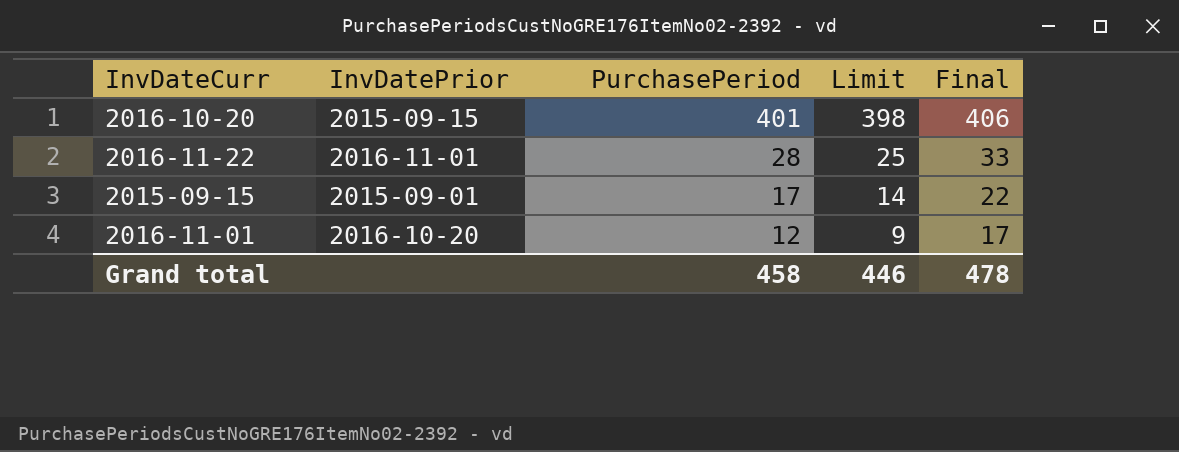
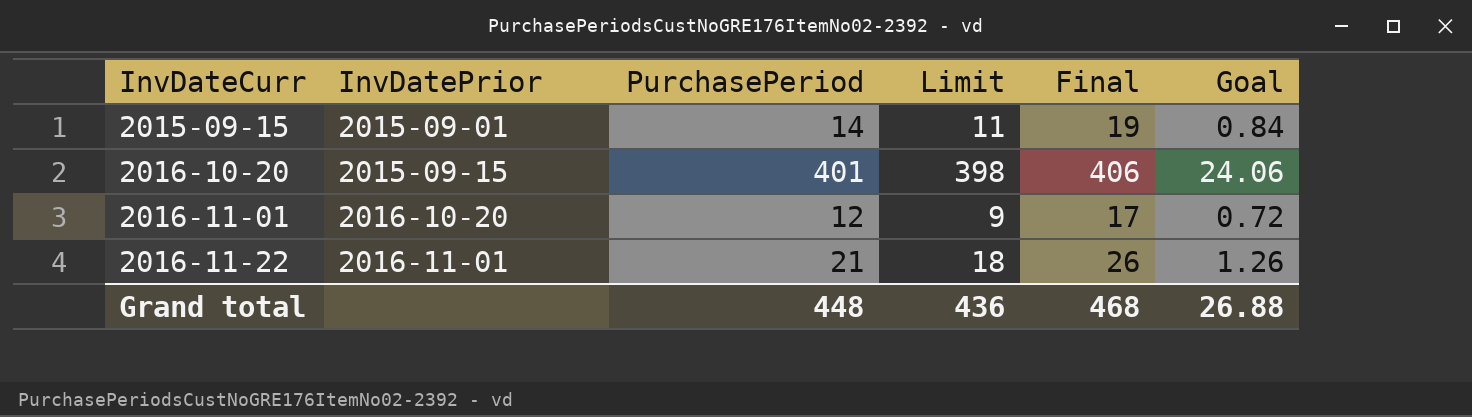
row order: PurchasePeriod descending -> InvDateCurr ascending
column Goal | formula: none -> [PurchasePeriod] * 0.06
2015-09-15 | PurchasePeriod: 17 -> 14
2015-09-15 | Limit: 14 -> 11
2015-09-15 | Final: 22 -> 19
2016-11-22 | PurchasePeriod: 28 -> 21
2016-11-22 | Limit: 25 -> 18
2016-11-22 | Final: 33 -> 26
Grand total | PurchasePeriod: 458 -> 448
Grand total | Limit: 446 -> 436
Grand total | Final: 478 -> 468

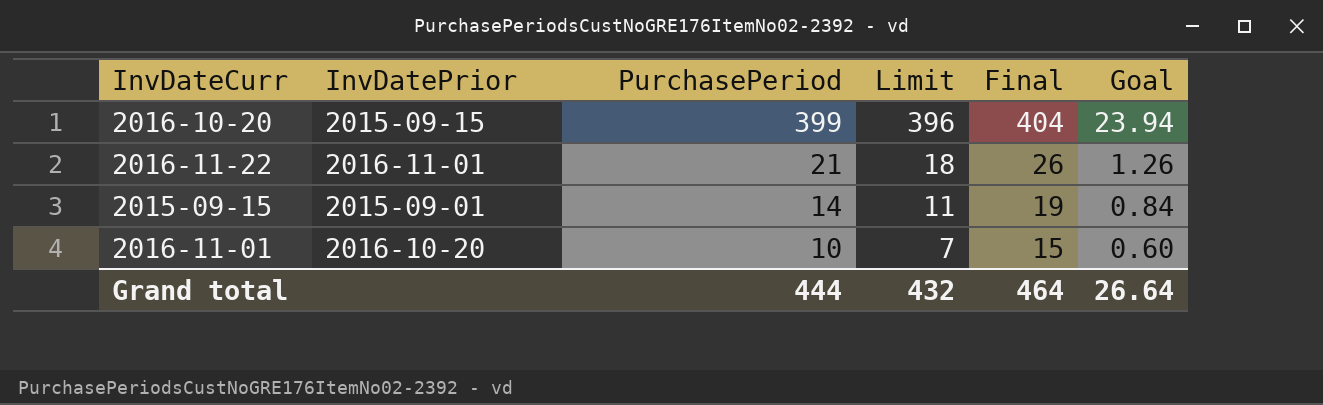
row order: InvDateCurr ascending -> PurchasePeriod descending
2016-10-20 | PurchasePeriod: 401 -> 399
2016-10-20 | Limit: 398 -> 396
2016-10-20 | Final: 406 -> 404
2016-10-20 | Goal: 24.06 -> 23.94
2016-11-01 | PurchasePeriod: 12 -> 10
2016-11-01 | Limit: 9 -> 7
2016-11-01 | Final: 17 -> 15
2016-11-01 | Goal: 0.72 -> 0.60
Grand total | PurchasePeriod: 448 -> 444
Grand total | Limit: 436 -> 432
Grand total | Final: 468 -> 464
Grand total | Goal: 26.88 -> 26.64

